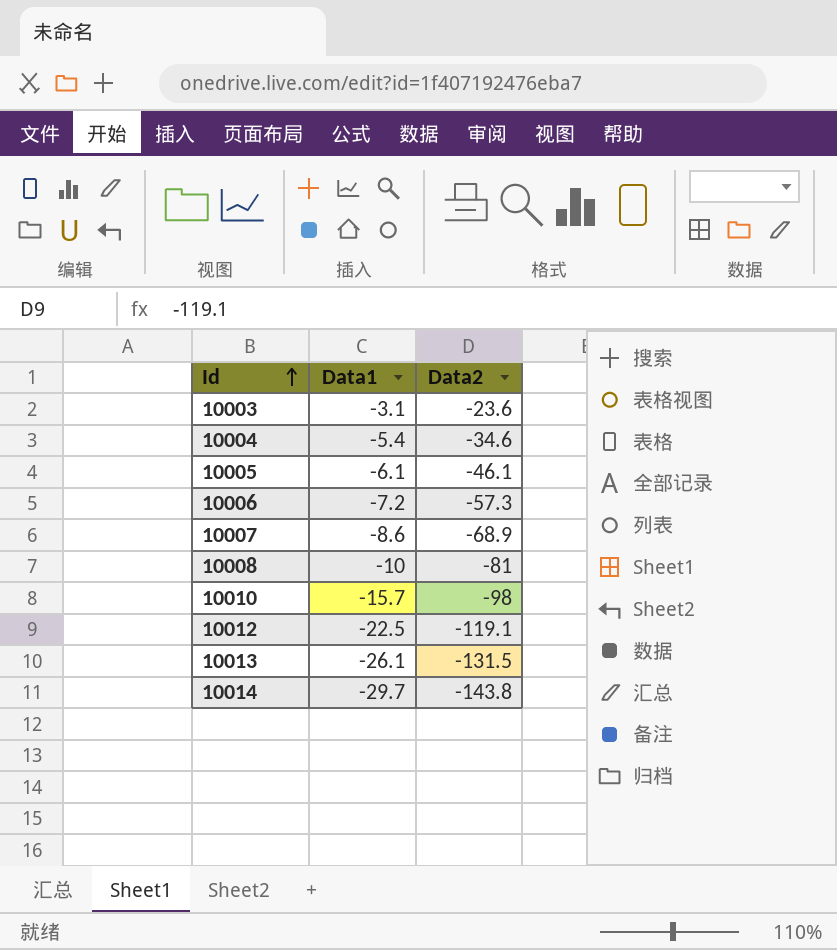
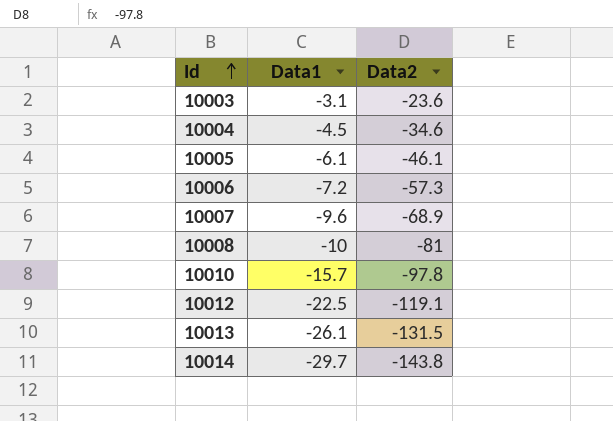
10004 | Data1: -5.4 -> -4.5
10007 | Data1: -8.6 -> -9.6
10010 | Data2: -98 -> -97.8

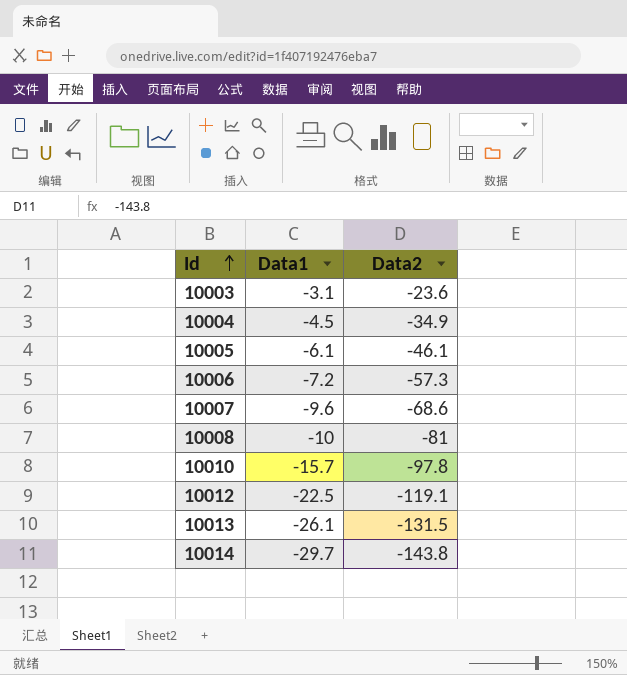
10004 | Data2: -34.6 -> -34.9
10007 | Data2: -68.9 -> -68.6

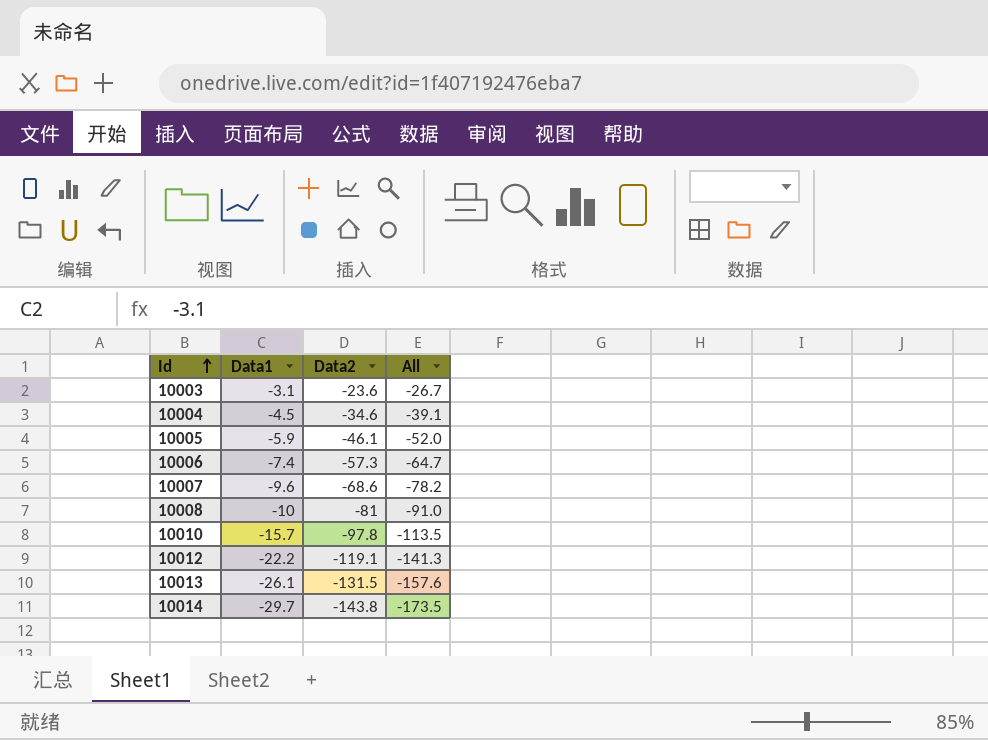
column All | formula: none -> [Data1] + [Data2]
10004 | Data2: -34.9 -> -34.6
10005 | Data1: -6.1 -> -5.9
10006 | Data1: -7.2 -> -7.4
10012 | Data1: -22.5 -> -22.2

